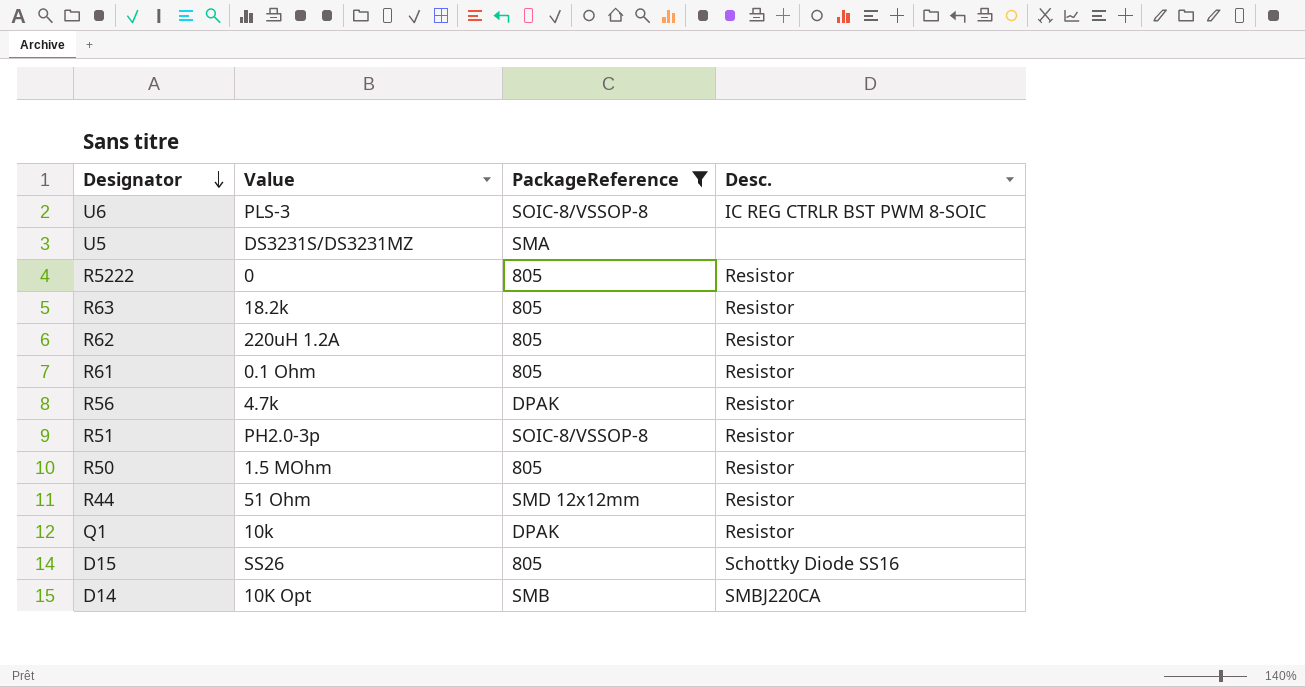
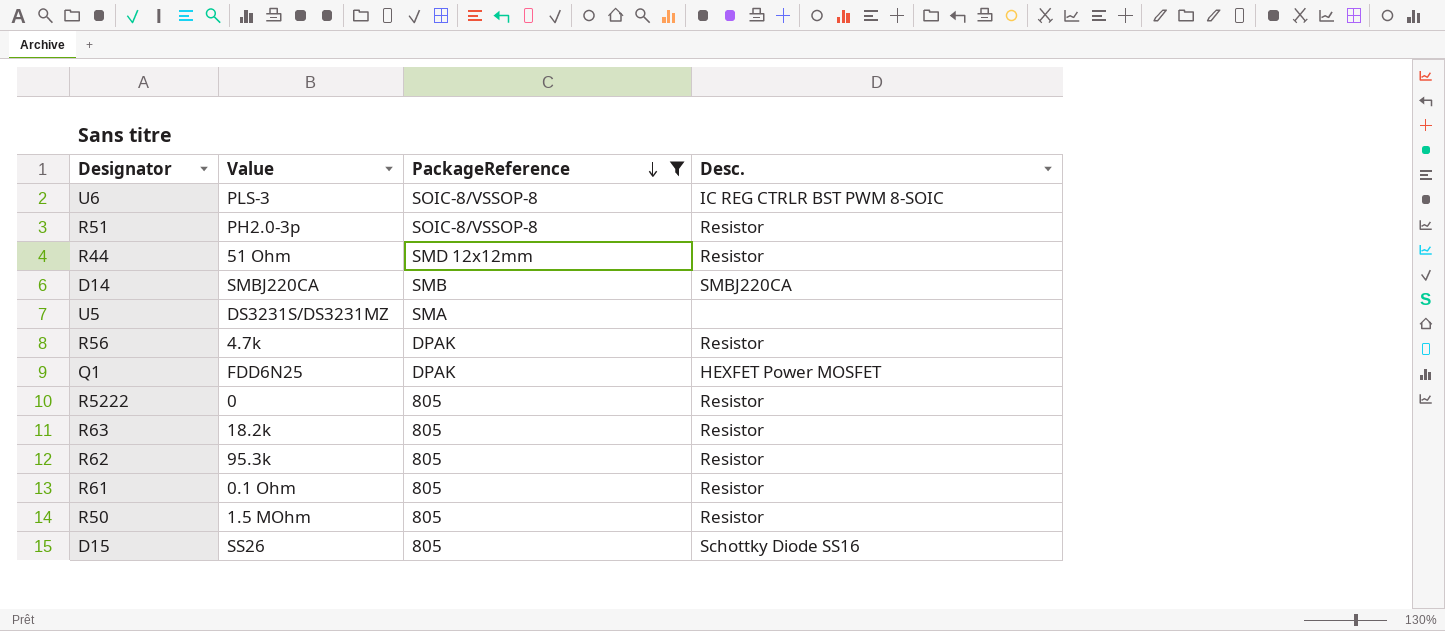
row order: Designator descending -> PackageReference descending
D14 | Value: 10K Opt -> SMBJ220CA
Q1 | Value: 10k -> FDD6N25
Q1 | Desc.: Resistor -> HEXFET Power MOSFET
R62 | Value: 220uH 1.2A -> 95.3k

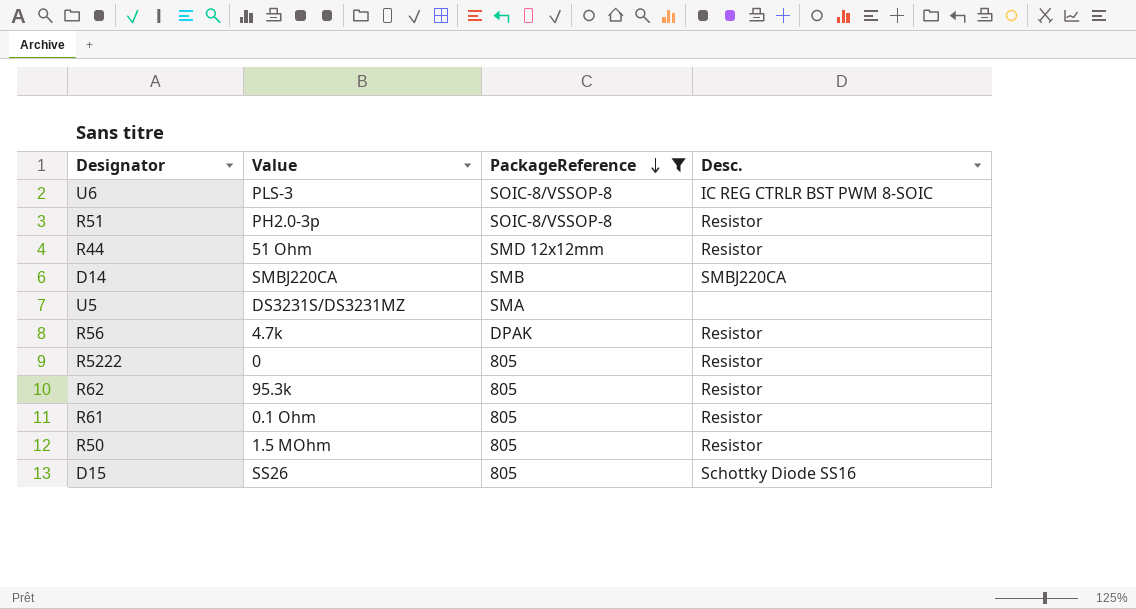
row Q1: FDD6N25 | DPAK | HEXFET Power MOSFET -> none
row R63: 18.2k | 805 | Resistor -> none

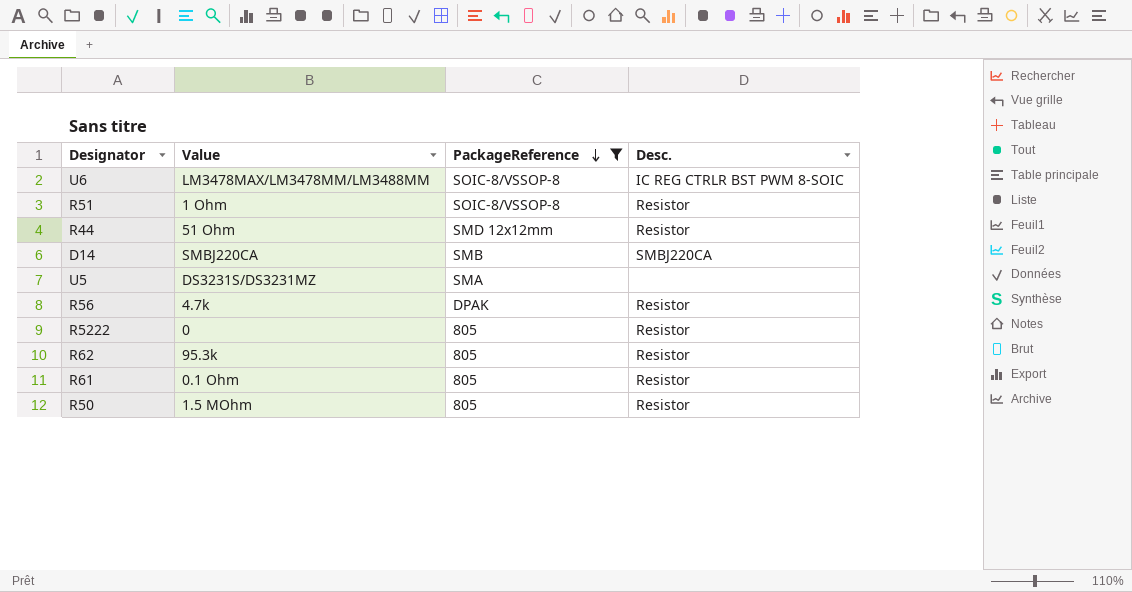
row D15: SS26 | 805 | Schottky Diode SS16 -> none
U6 | Value: PLS-3 -> LM3478MAX/LM3478MM/LM3488MM
R51 | Value: PH2.0-3p -> 1 Ohm

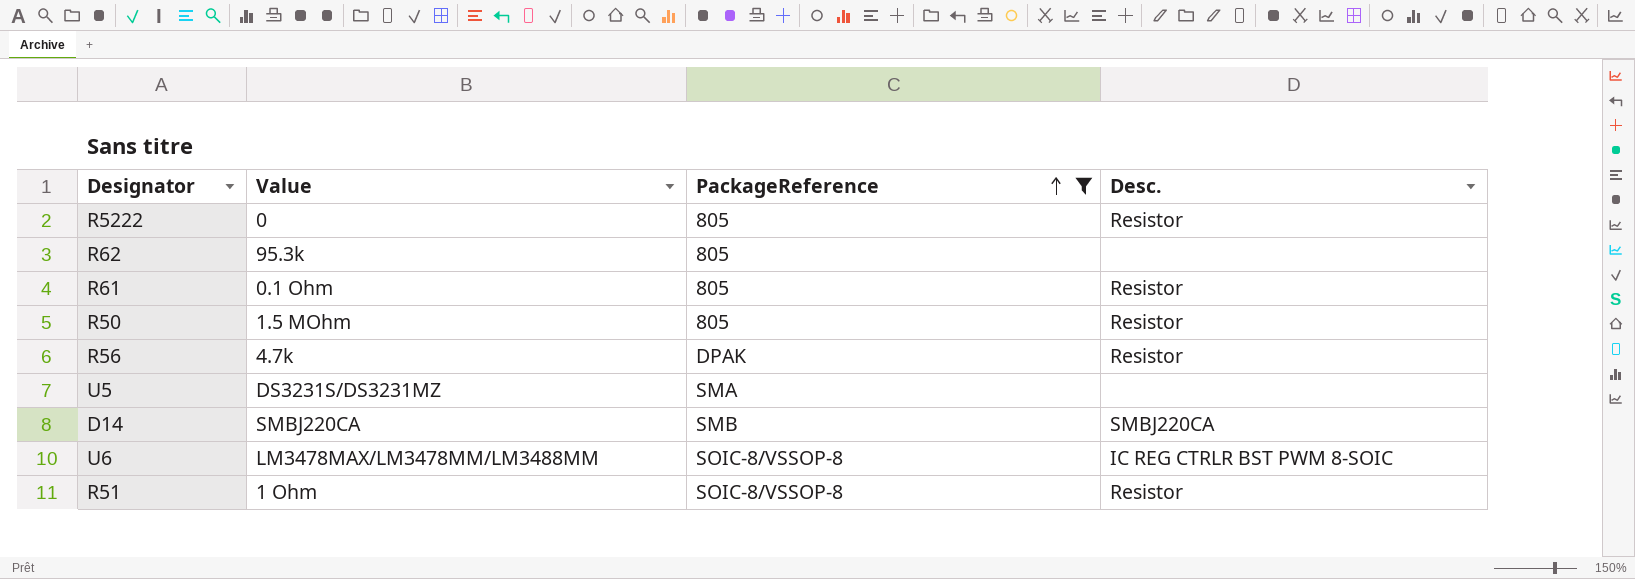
row order: PackageReference descending -> PackageReference ascending
row R44: 51 Ohm | SMD 12x12mm | Resistor -> none
R62 | Desc.: Resistor -> none

